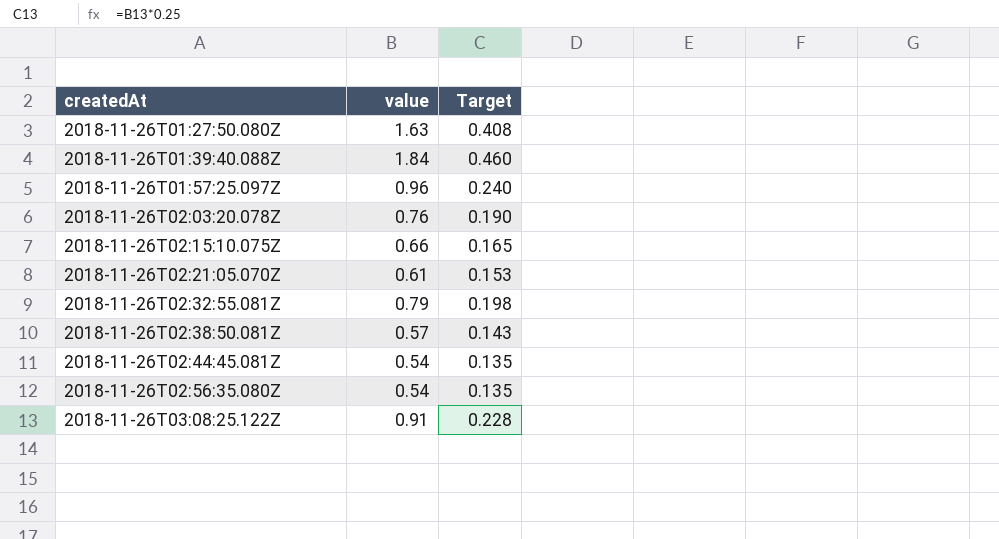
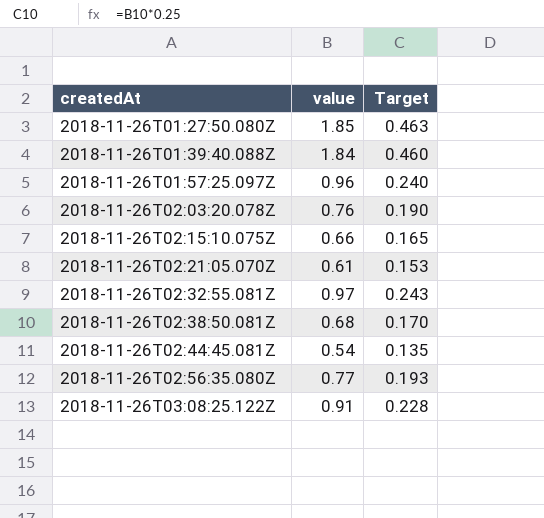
2018-11-26T01:27:50.080Z | value: 1.63 -> 1.85
2018-11-26T01:27:50.080Z | Target: 0.408 -> 0.463
2018-11-26T02:32:55.081Z | value: 0.79 -> 0.97
2018-11-26T02:32:55.081Z | Target: 0.198 -> 0.243
2018-11-26T02:38:50.081Z | value: 0.57 -> 0.68
2018-11-26T02:38:50.081Z | Target: 0.143 -> 0.170
2018-11-26T02:56:35.080Z | value: 0.54 -> 0.77
2018-11-26T02:56:35.080Z | Target: 0.135 -> 0.193

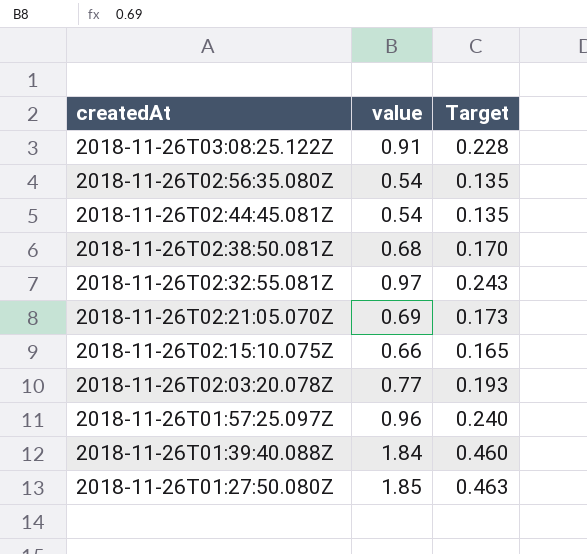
row order: createdAt ascending -> createdAt descending
2018-11-26T02:56:35.080Z | value: 0.77 -> 0.54
2018-11-26T02:56:35.080Z | Target: 0.193 -> 0.135
2018-11-26T02:21:05.070Z | value: 0.61 -> 0.69
2018-11-26T02:21:05.070Z | Target: 0.153 -> 0.173
2018-11-26T02:03:20.078Z | value: 0.76 -> 0.77
2018-11-26T02:03:20.078Z | Target: 0.190 -> 0.193

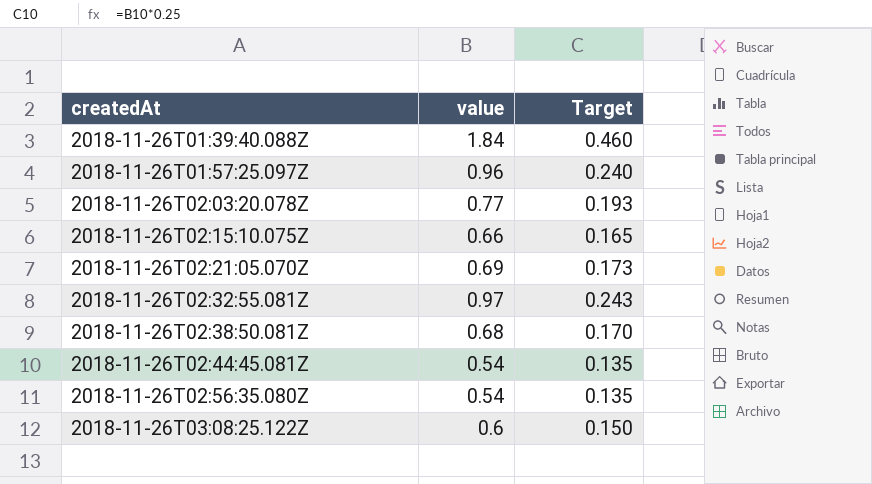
row order: createdAt descending -> createdAt ascending
row 2018-11-26T01:27:50.080Z: 1.85 | 0.463 -> none
2018-11-26T03:08:25.122Z | value: 0.91 -> 0.6
2018-11-26T03:08:25.122Z | Target: 0.228 -> 0.150

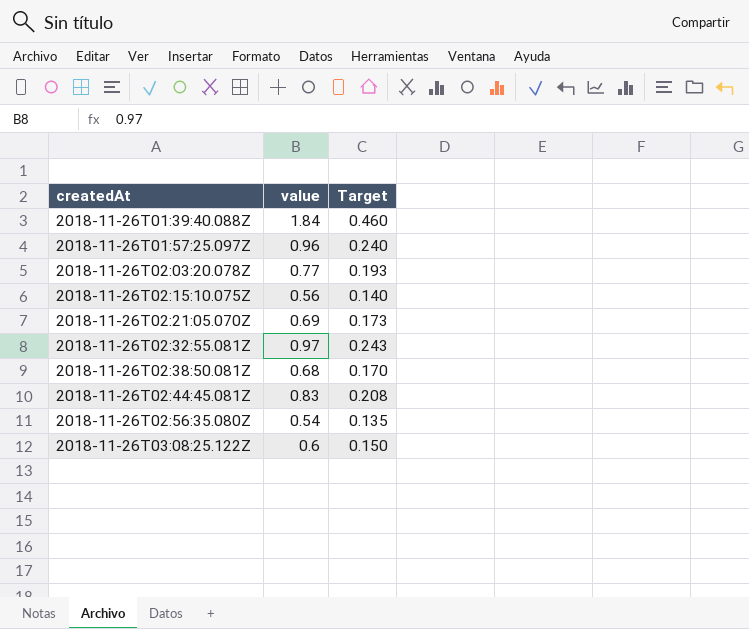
2018-11-26T02:15:10.075Z | value: 0.66 -> 0.56
2018-11-26T02:15:10.075Z | Target: 0.165 -> 0.140
2018-11-26T02:44:45.081Z | value: 0.54 -> 0.83
2018-11-26T02:44:45.081Z | Target: 0.135 -> 0.208

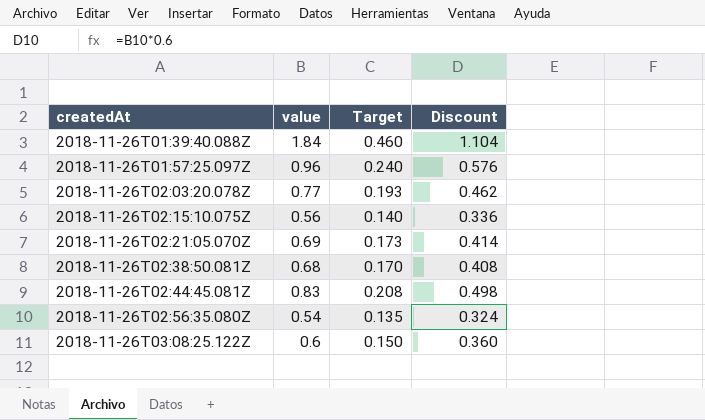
column Discount | formula: none -> [value] * 0.6
row 2018-11-26T02:32:55.081Z: 0.97 | 0.243 -> none

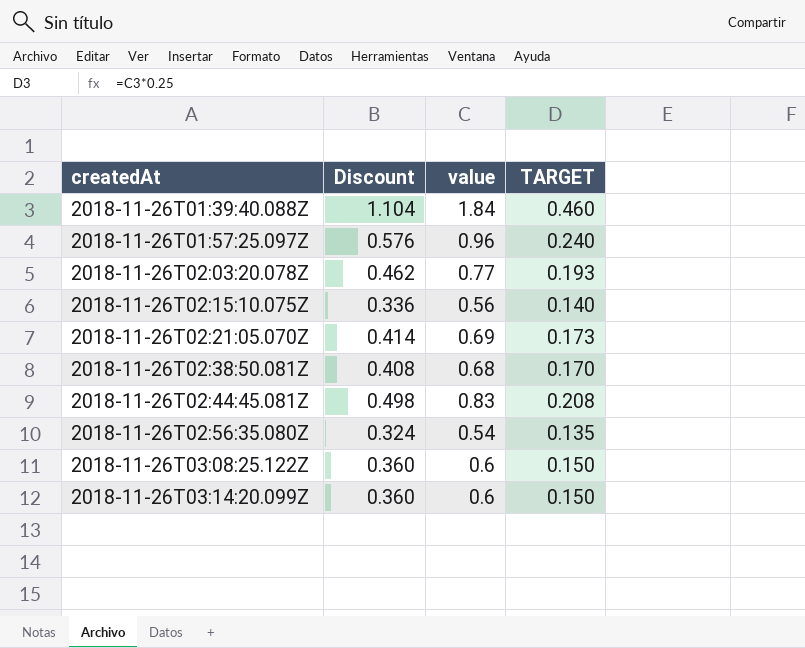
column Discount | position: 4 -> 2
column name: Target -> TARGET
row 2018-11-26T03:14:20.099Z: none -> 0.360 | 0.6 | 0.150

